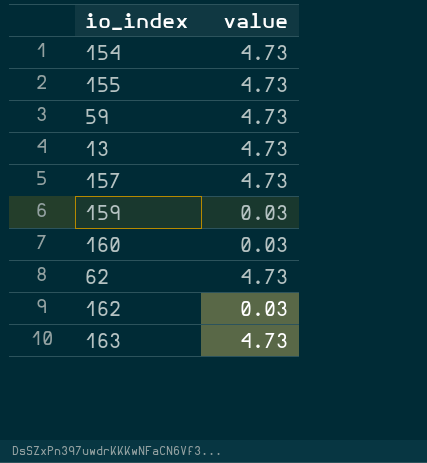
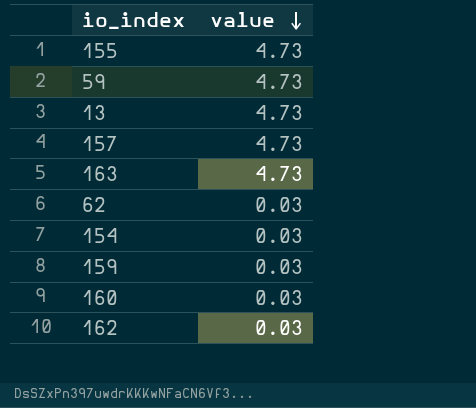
row order: none -> value descending
62 | value: 4.73 -> 0.03
154 | value: 4.73 -> 0.03

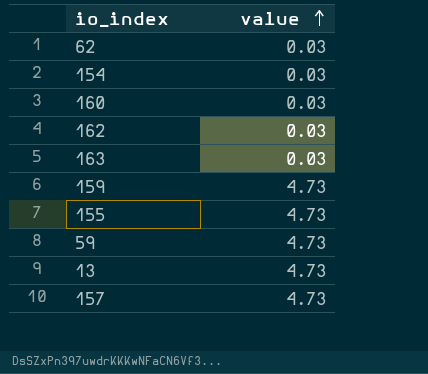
row order: value descending -> value ascending
163 | value: 4.73 -> 0.03
159 | value: 0.03 -> 4.73

